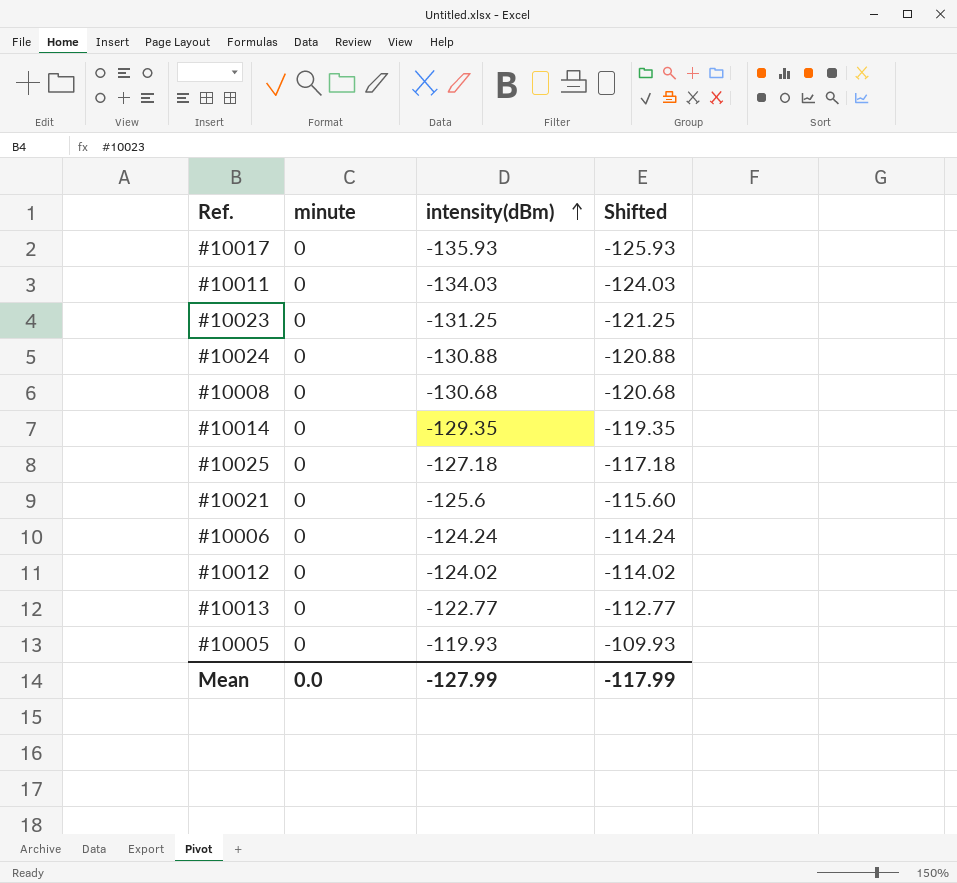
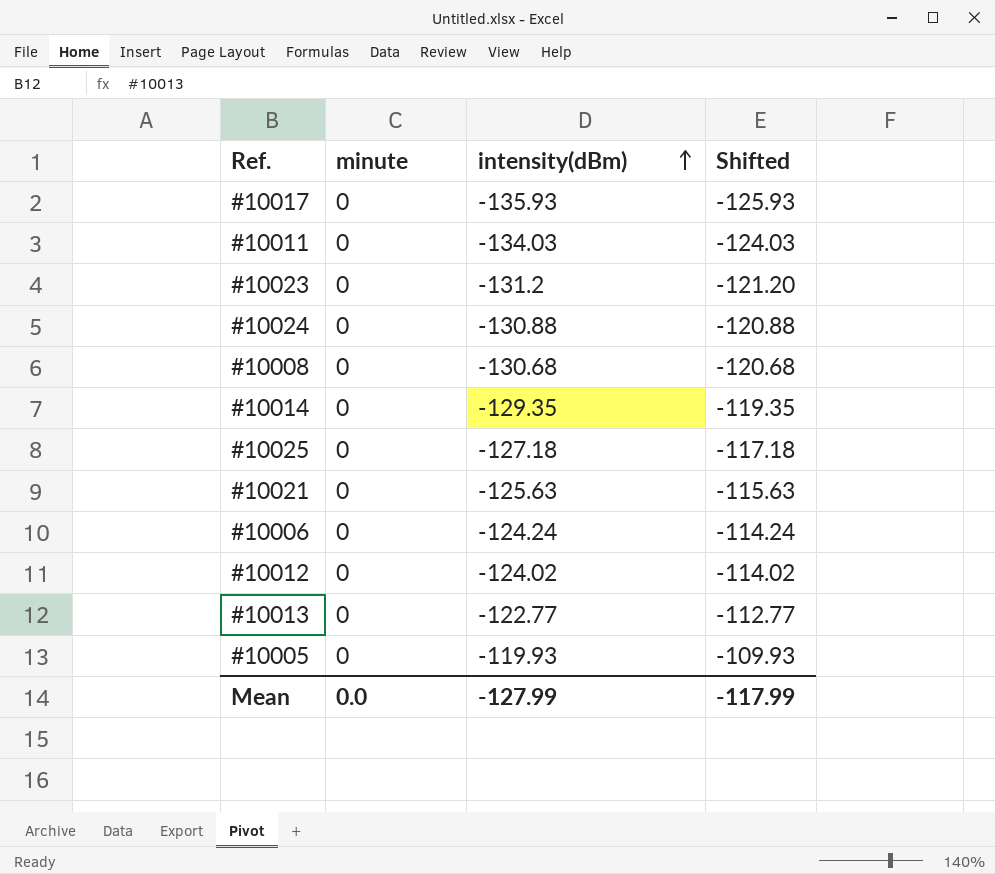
#10023 | intensity(dBm): -131.25 -> -131.2
#10023 | Shifted: -121.25 -> -121.20
#10021 | intensity(dBm): -125.6 -> -125.63
#10021 | Shifted: -115.60 -> -115.63

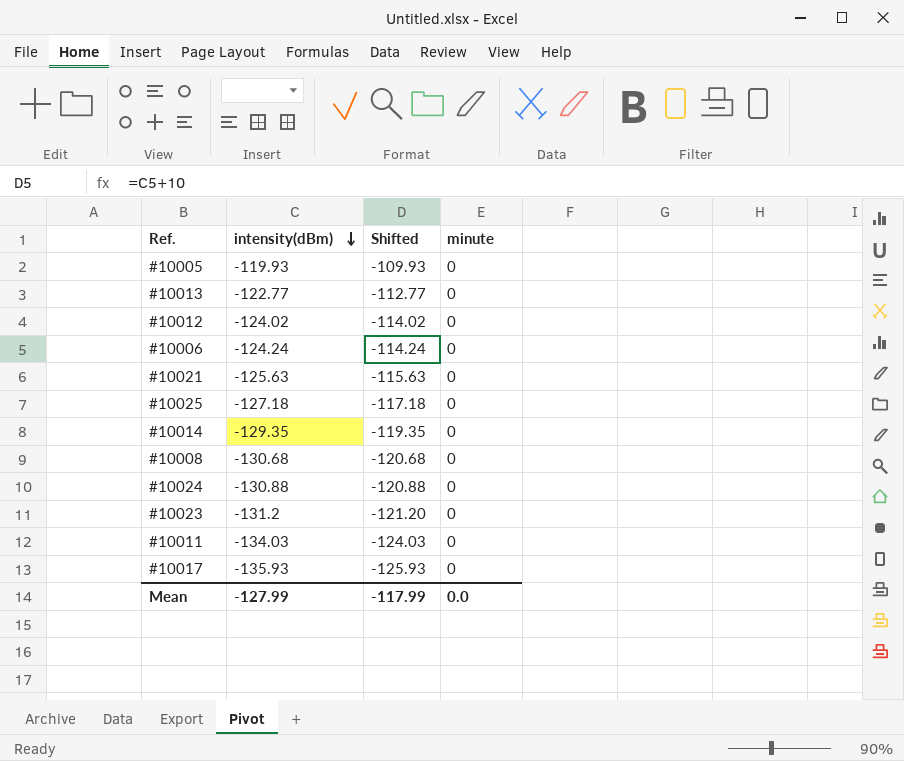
row order: intensity(dBm) ascending -> intensity(dBm) descending
column minute | position: 2 -> 4

